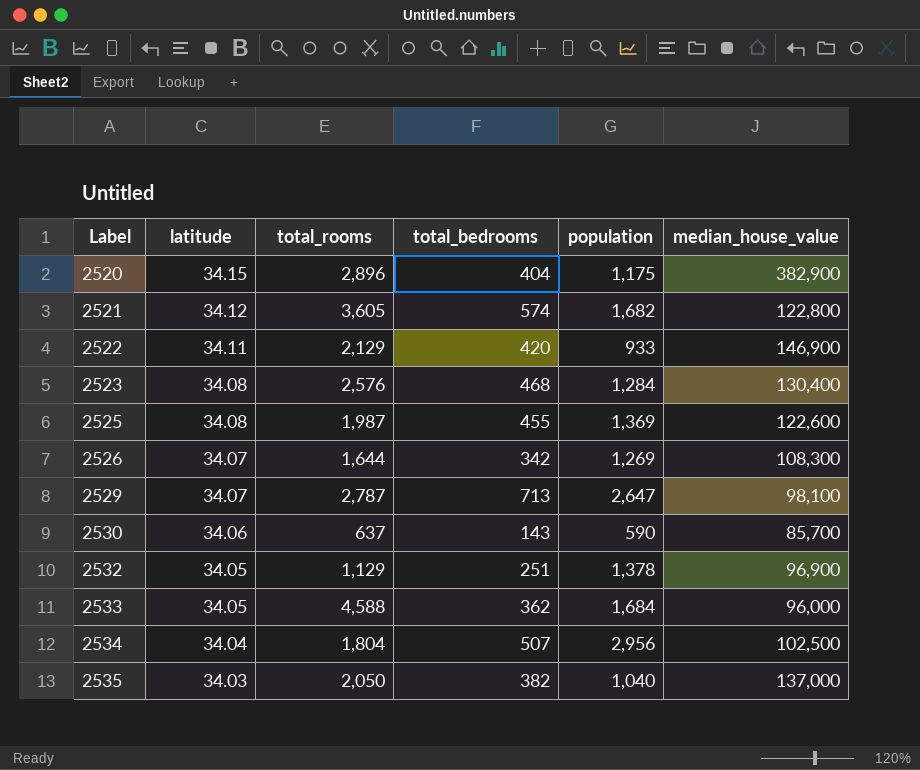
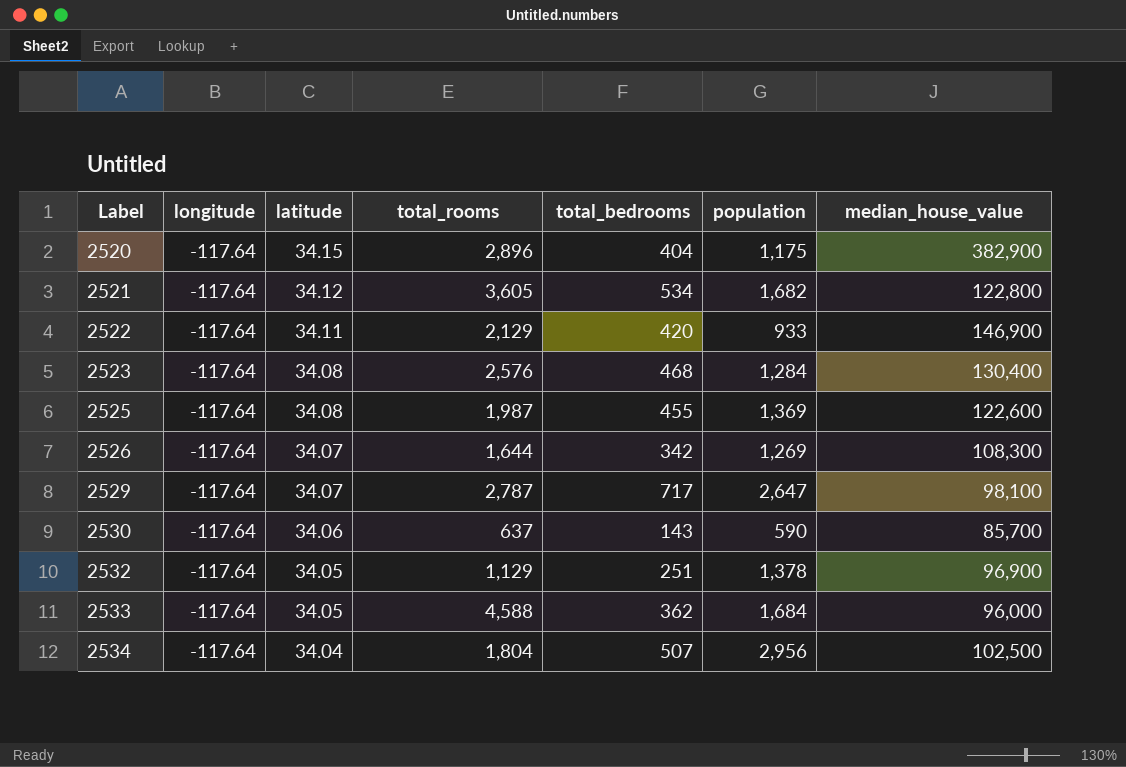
column longitude | position: none -> 2
row 2535: 34.03 | 2,050 | 382 | 1,040 | 137,000 -> none
2521 | total_bedrooms: 574 -> 534
2529 | total_bedrooms: 713 -> 717

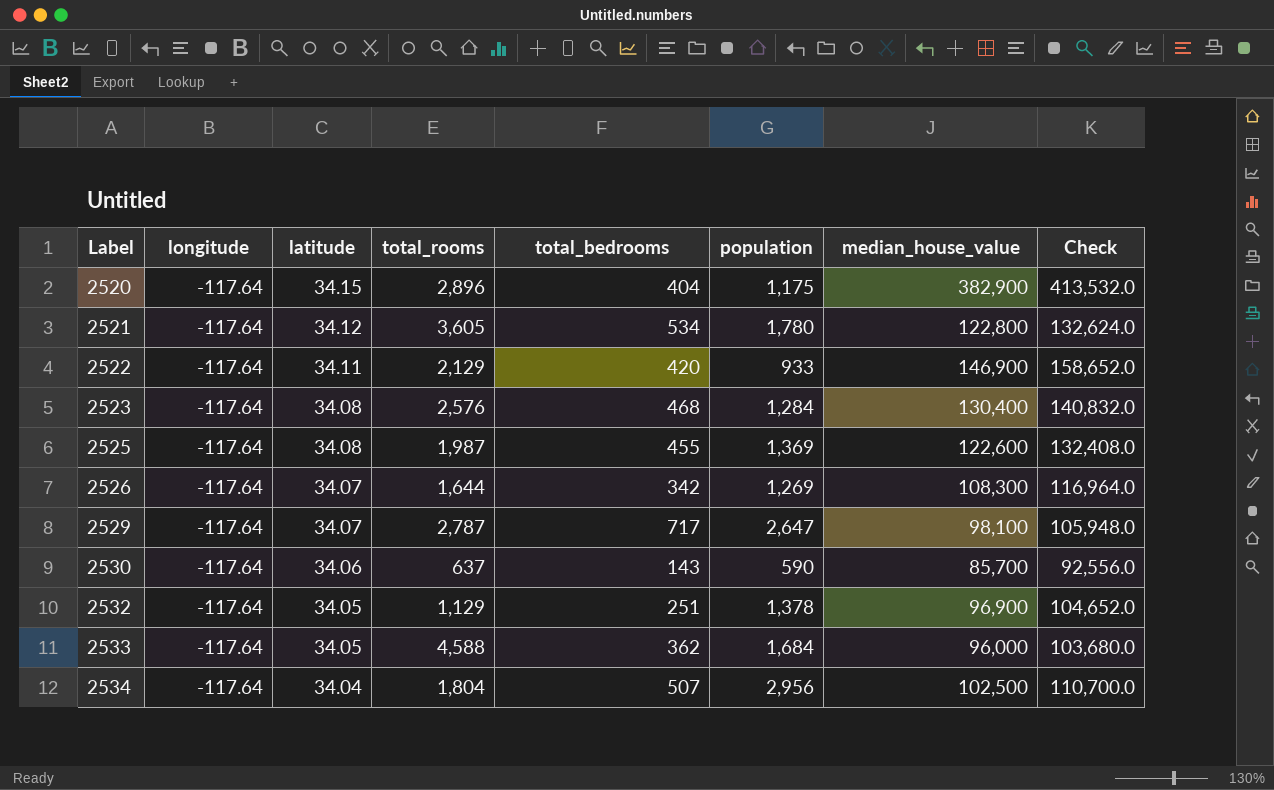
column Check | formula: none -> [median_house_value] * 1.08
2521 | population: 1,682 -> 1,780

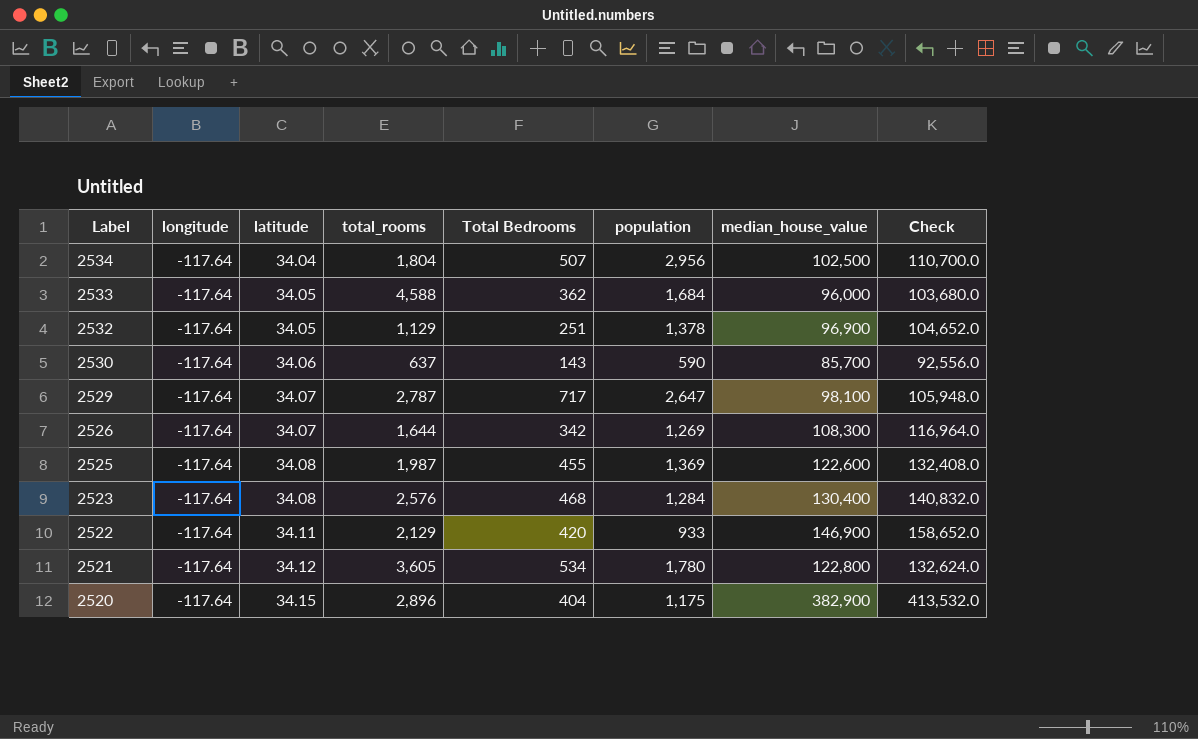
row order: Label ascending -> Label descending
column name: total_bedrooms -> Total Bedrooms

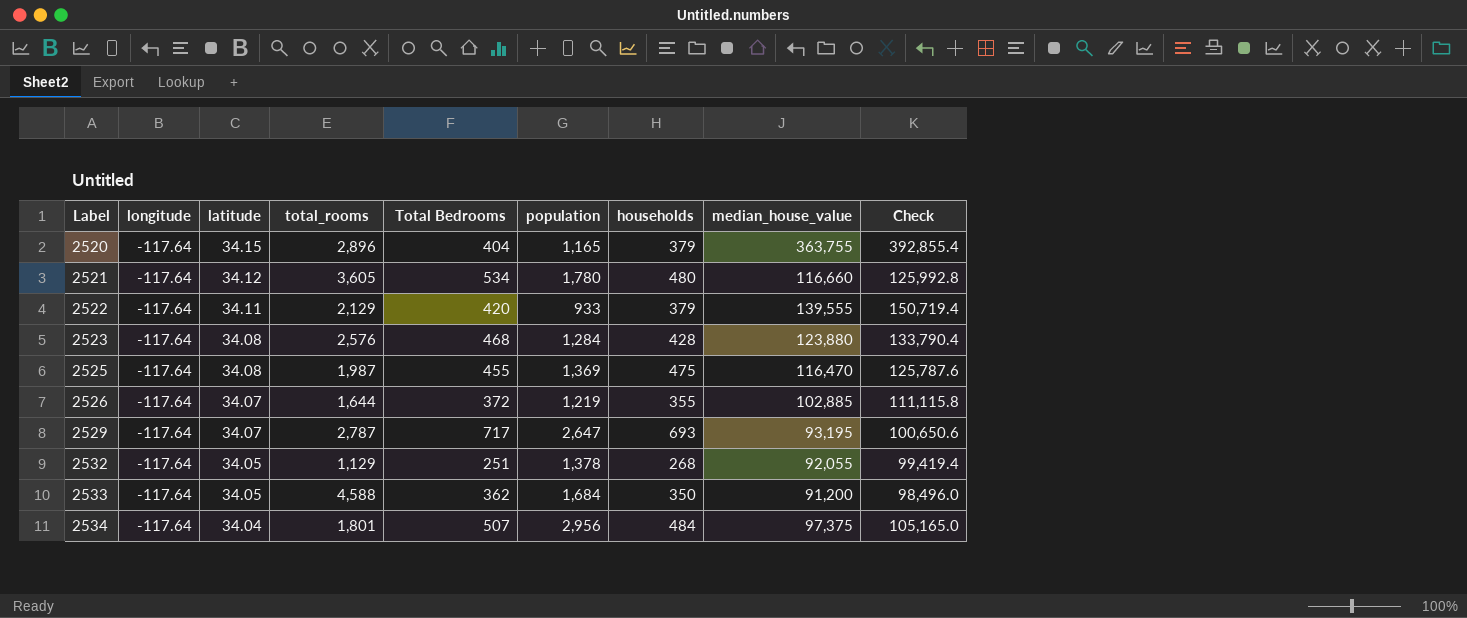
row order: Label descending -> Label ascending
column households | position: none -> 7
row 2530: -117.64 | 34.06 | 637 | 143 | 590 | 85,700 | 92,556.0 -> none
2520 | population: 1,175 -> 1,165
2520 | median_house_value: 382,900 -> 363,755
2520 | Check: 413,532.0 -> 392,855.4
2521 | median_house_value: 122,800 -> 116,660
2521 | Check: 132,624.0 -> 125,992.8
2522 | median_house_value: 146,900 -> 139,555
2522 | Check: 158,652.0 -> 150,719.4
2523 | median_house_value: 130,400 -> 123,880
2523 | Check: 140,832.0 -> 133,790.4
2525 | median_house_value: 122,600 -> 116,470
2525 | Check: 132,408.0 -> 125,787.6
2526 | Total Bedrooms: 342 -> 372
2526 | population: 1,269 -> 1,219
2526 | median_house_value: 108,300 -> 102,885
2526 | Check: 116,964.0 -> 111,115.8
2529 | median_house_value: 98,100 -> 93,195
2529 | Check: 105,948.0 -> 100,650.6
2532 | median_house_value: 96,900 -> 92,055
2532 | Check: 104,652.0 -> 99,419.4
2533 | median_house_value: 96,000 -> 91,200
2533 | Check: 103,680.0 -> 98,496.0
2534 | total_rooms: 1,804 -> 1,801
2534 | median_house_value: 102,500 -> 97,375
2534 | Check: 110,700.0 -> 105,165.0

